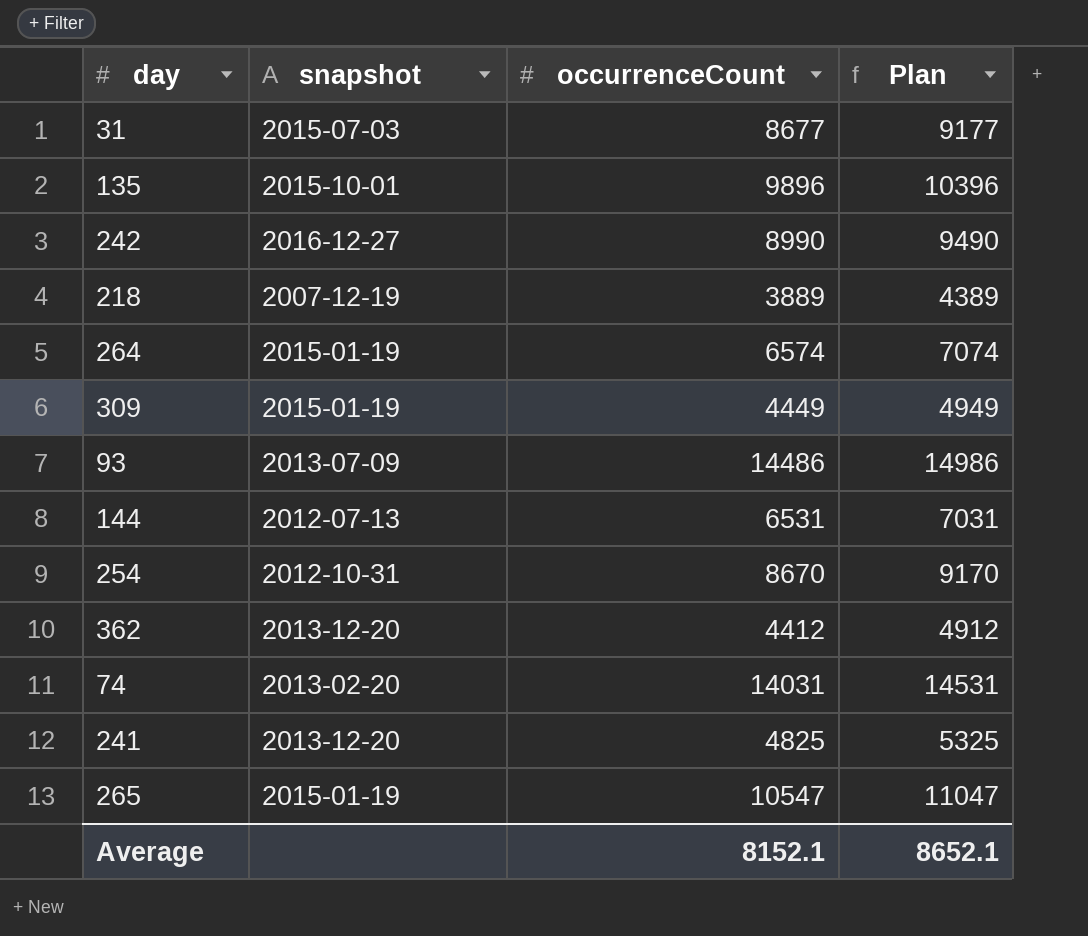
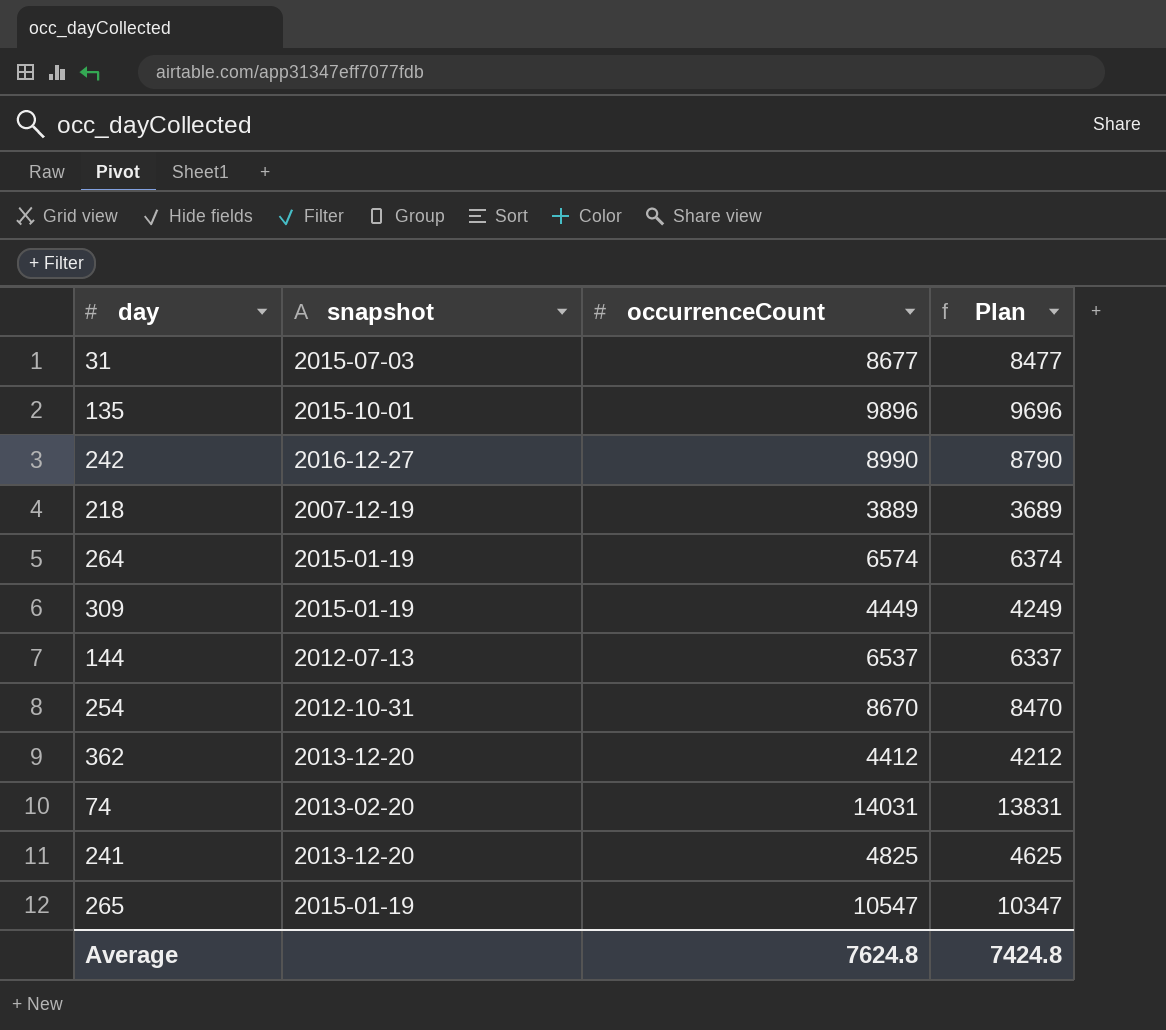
column Plan | formula: [occurrenceCount] + 500 -> [occurrenceCount] - 200
row 93: 2013-07-09 | 14486 | 14986 -> none
144 | occurrenceCount: 6531 -> 6537
Average | occurrenceCount: 8152.1 -> 7624.8
Average | Plan: 8652.1 -> 7424.8

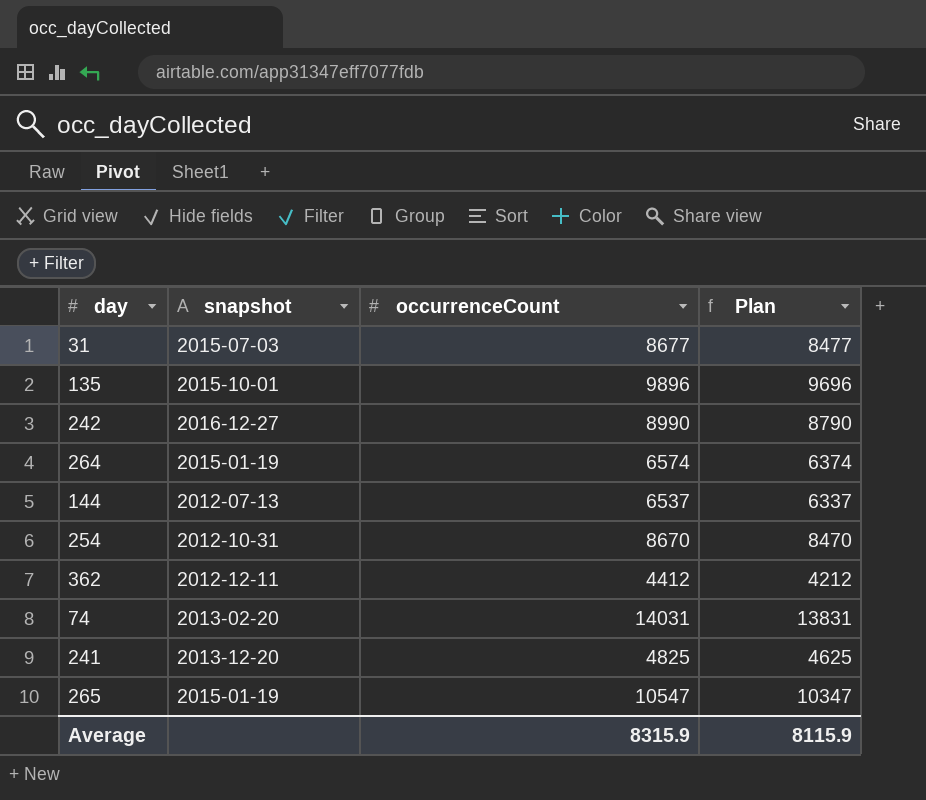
row 218: 2007-12-19 | 3889 | 3689 -> none
row 309: 2015-01-19 | 4449 | 4249 -> none
362 | snapshot: 2013-12-20 -> 2012-12-11
Average | occurrenceCount: 7624.8 -> 8315.9
Average | Plan: 7424.8 -> 8115.9

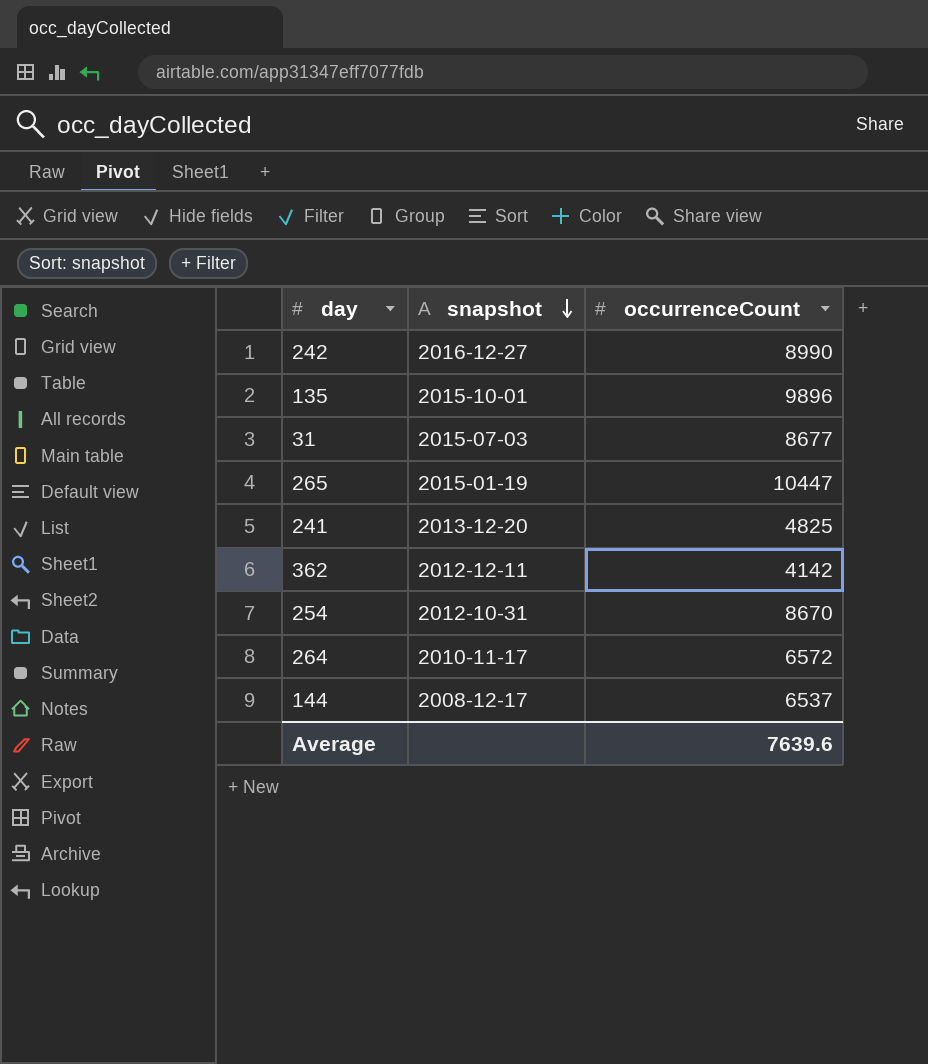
row order: none -> snapshot descending
column Plan | formula: [occurrenceCount] - 200 -> none
row 74: 2013-02-20 | 14031 | 13831 -> none
265 | occurrenceCount: 10547 -> 10447
362 | occurrenceCount: 4412 -> 4142
264 | snapshot: 2015-01-19 -> 2010-11-17
264 | occurrenceCount: 6574 -> 6572
144 | snapshot: 2012-07-13 -> 2008-12-17
Average | occurrenceCount: 8315.9 -> 7639.6

